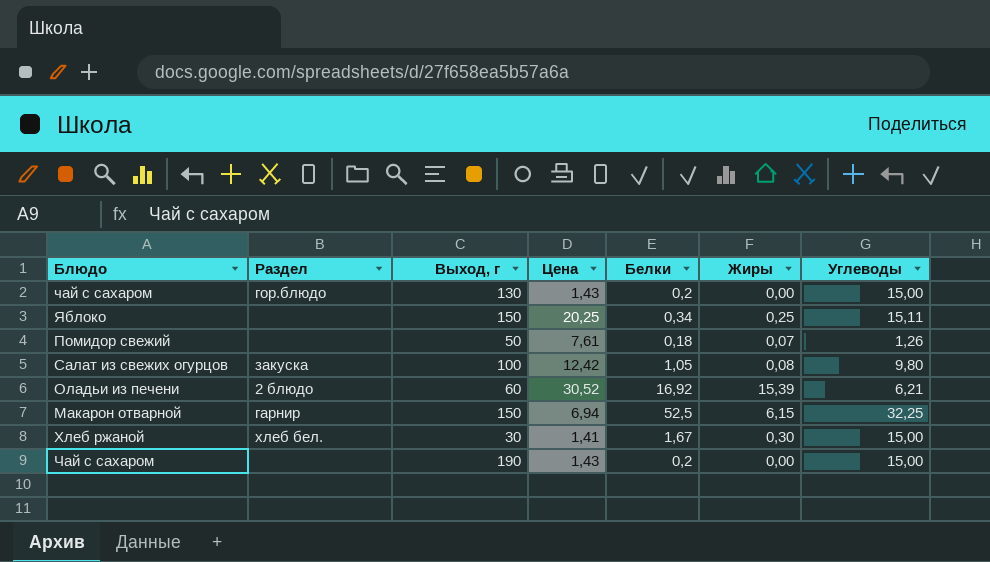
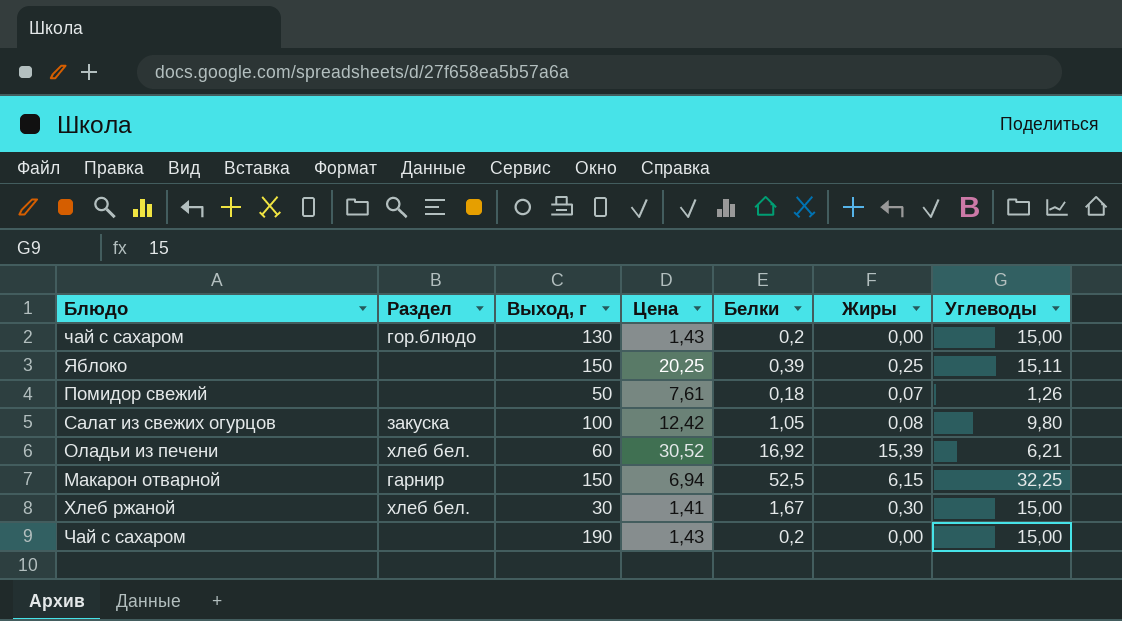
Яблоко | Белки: 0,34 -> 0,39
Оладьи из печени | Раздел: 2 блюдо -> хлеб бел.

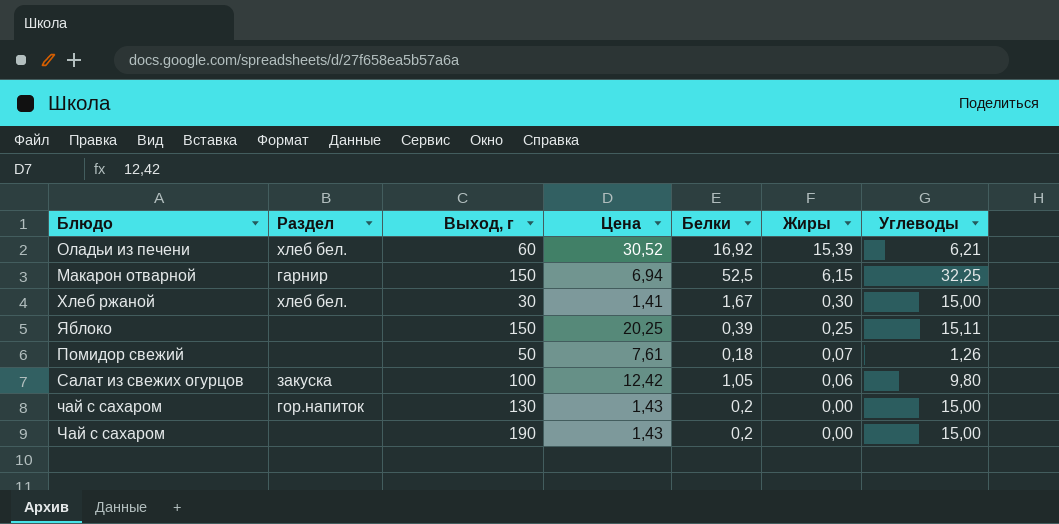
row order: none -> Жиры descending
Салат из свежих огурцов | Жиры: 0,08 -> 0,06
чай с сахаром | Раздел: гор.блюдо -> гор.напиток

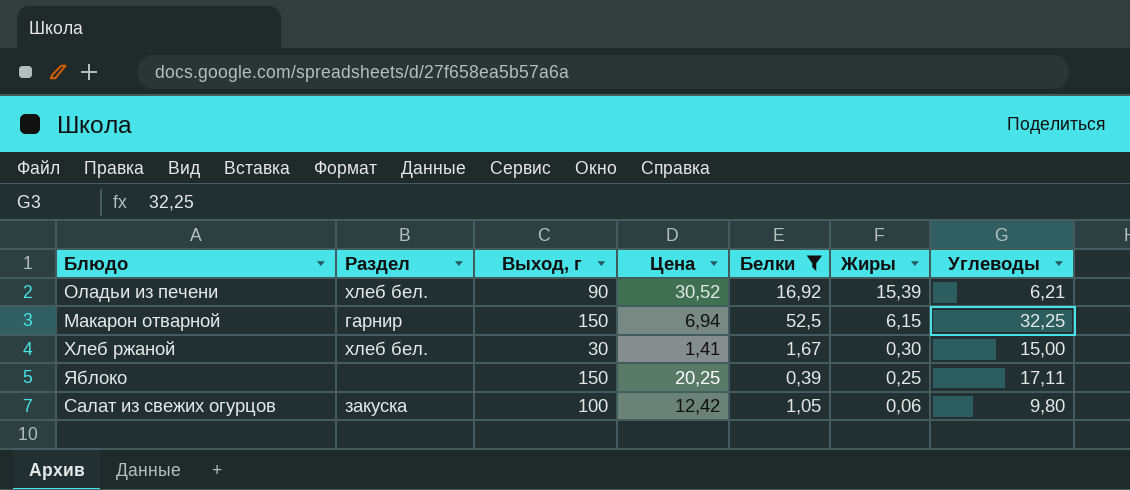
filter: none -> Белки >= 0,39
Оладьи из печени | Выход, г: 60 -> 90
Яблоко | Углеводы: 15,11 -> 17,11

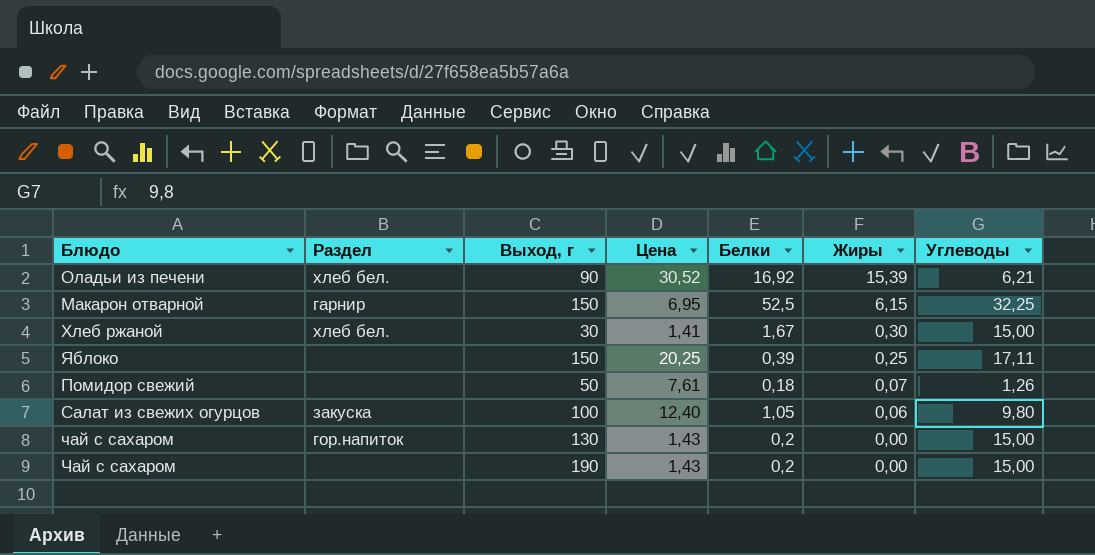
filter: Белки >= 0,39 -> none
Макарон отварной | Цена: 6,94 -> 6,95
Салат из свежих огурцов | Цена: 12,42 -> 12,40

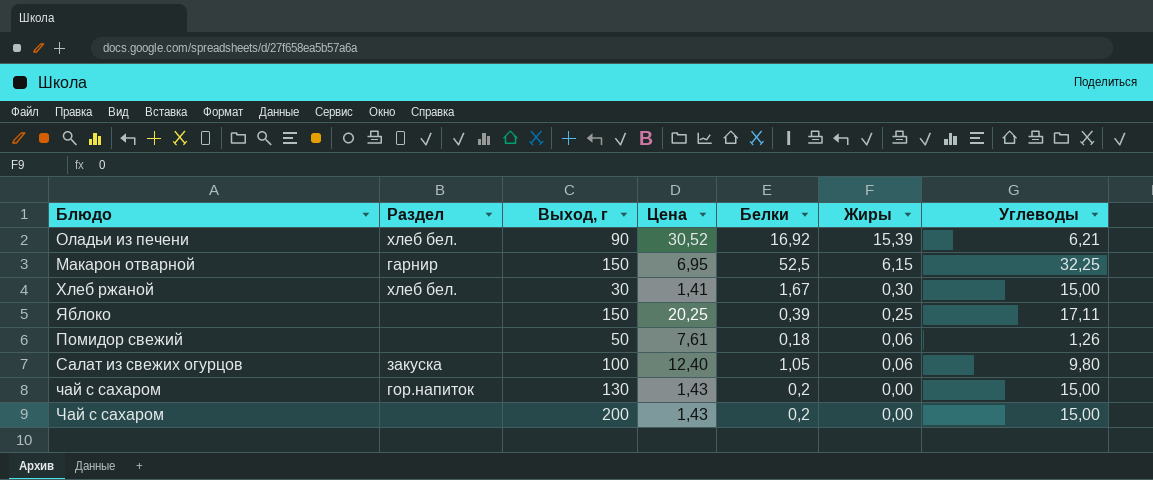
Помидор свежий | Жиры: 0,07 -> 0,06
Чай с сахаром | Выход, г: 190 -> 200

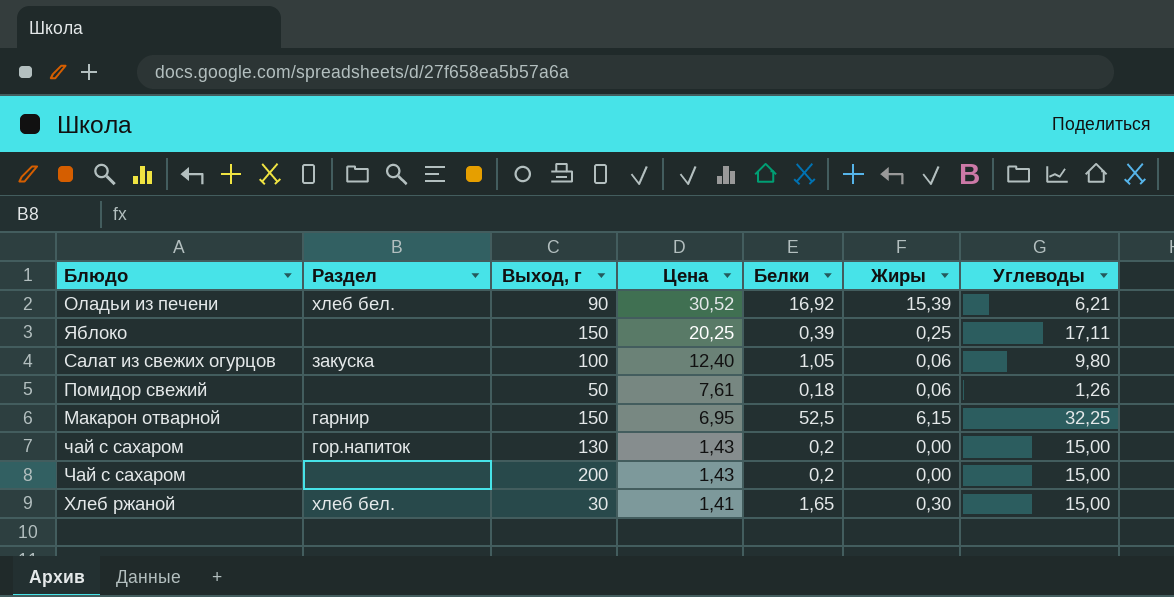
row order: Жиры descending -> Цена descending
Хлеб ржаной | Белки: 1,67 -> 1,65

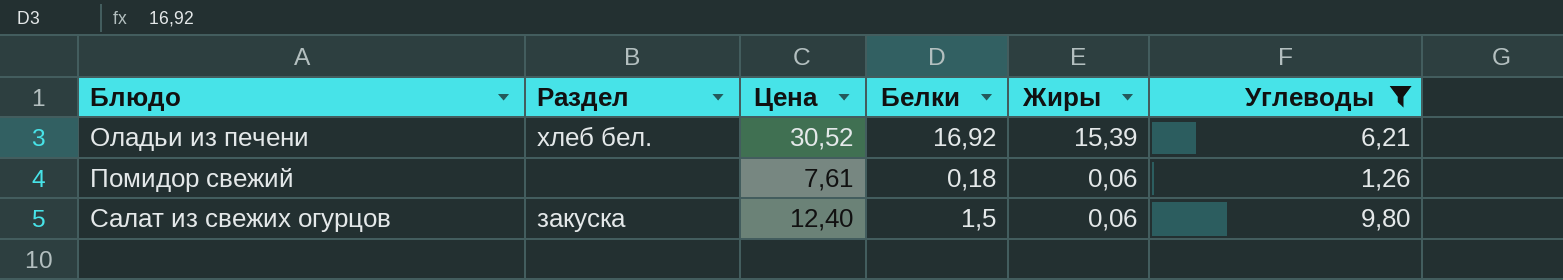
filter: none -> Углеводы <= 9,80
row order: Цена descending -> Блюдо ascending
column Выход, г | position: 3 -> none
Салат из свежих огурцов | Белки: 1,05 -> 1,5

